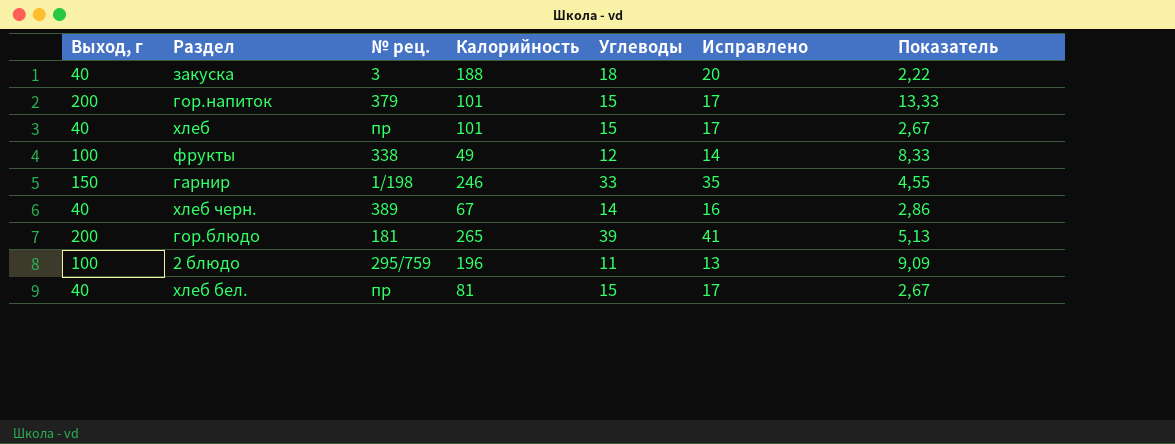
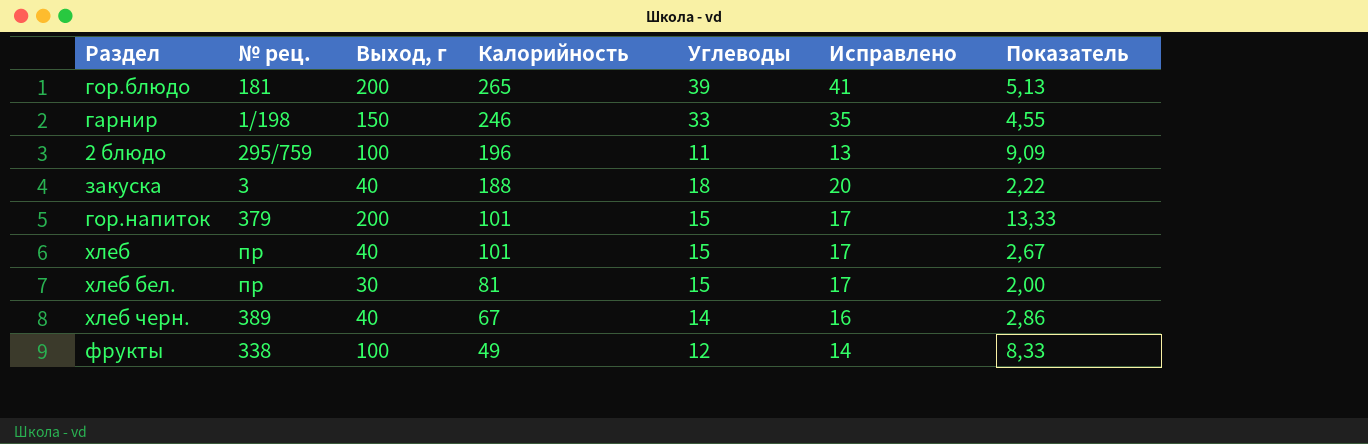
row order: none -> Калорийность descending
column Выход, г | position: 1 -> 3
хлеб бел. | Выход, г: 40 -> 30
хлеб бел. | Показатель: 2,67 -> 2,00

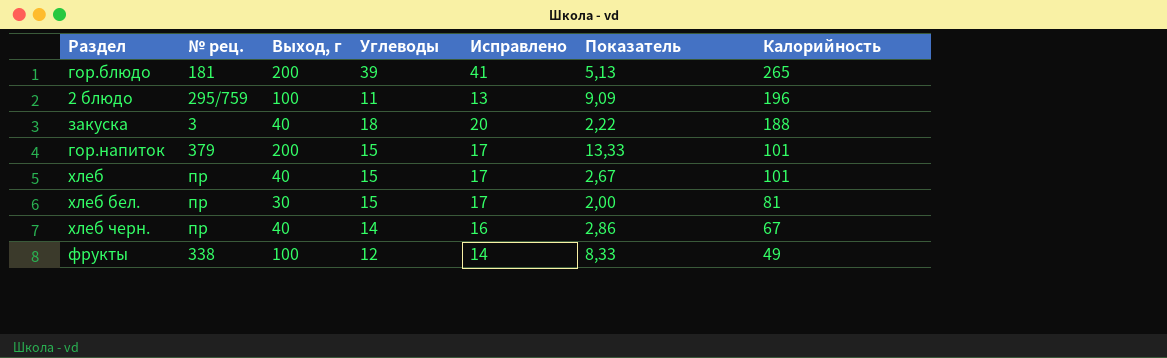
column Калорийность | position: 4 -> 7
row гарнир: 1/198 | 150 | 246 | 33 | 35 | 4,55 -> none
хлеб черн. | № рец.: 389 -> пр

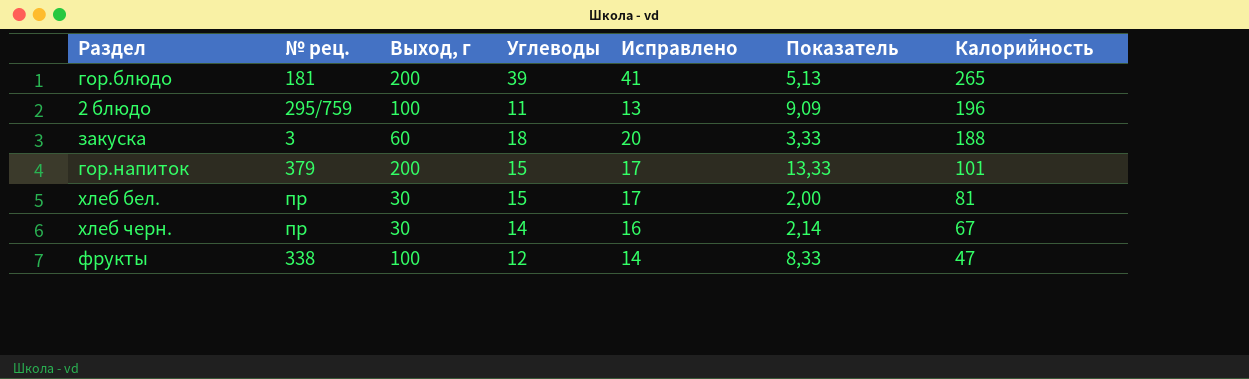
row хлеб: пр | 40 | 15 | 17 | 2,67 | 101 -> none
закуска | Выход, г: 40 -> 60
закуска | Показатель: 2,22 -> 3,33
хлеб черн. | Выход, г: 40 -> 30
хлеб черн. | Показатель: 2,86 -> 2,14
фрукты | Калорийность: 49 -> 47

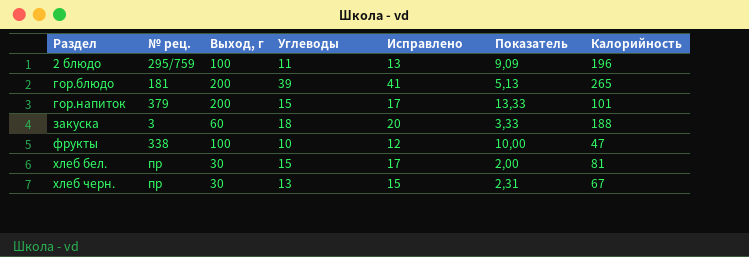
row order: Калорийность descending -> Раздел ascending
фрукты | Углеводы: 12 -> 10
фрукты | Исправлено: 14 -> 12
фрукты | Показатель: 8,33 -> 10,00
хлеб черн. | Углеводы: 14 -> 13
хлеб черн. | Исправлено: 16 -> 15
хлеб черн. | Показатель: 2,14 -> 2,31

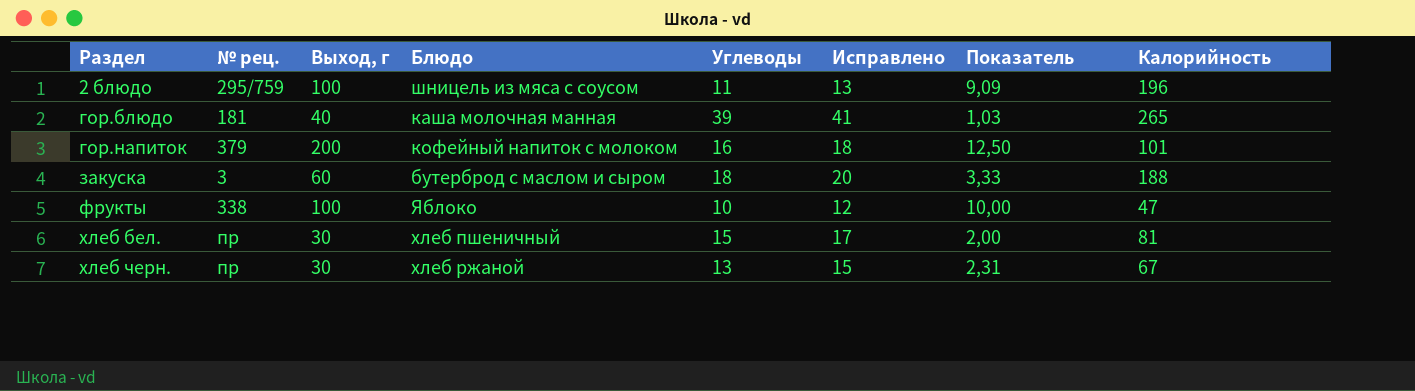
column Блюдо | position: none -> 4
гор.блюдо | Выход, г: 200 -> 40
гор.блюдо | Показатель: 5,13 -> 1,03
гор.напиток | Углеводы: 15 -> 16
гор.напиток | Исправлено: 17 -> 18
гор.напиток | Показатель: 13,33 -> 12,50

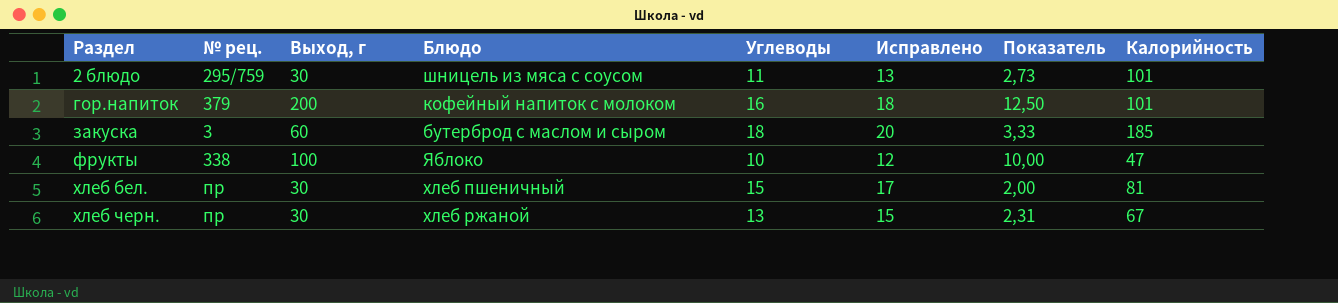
row гор.блюдо: 181 | 40 | каша молочная манная | 39 | 41 | 1,03 | 265 -> none
2 блюдо | Выход, г: 100 -> 30
2 блюдо | Показатель: 9,09 -> 2,73
2 блюдо | Калорийность: 196 -> 101
закуска | Калорийность: 188 -> 185

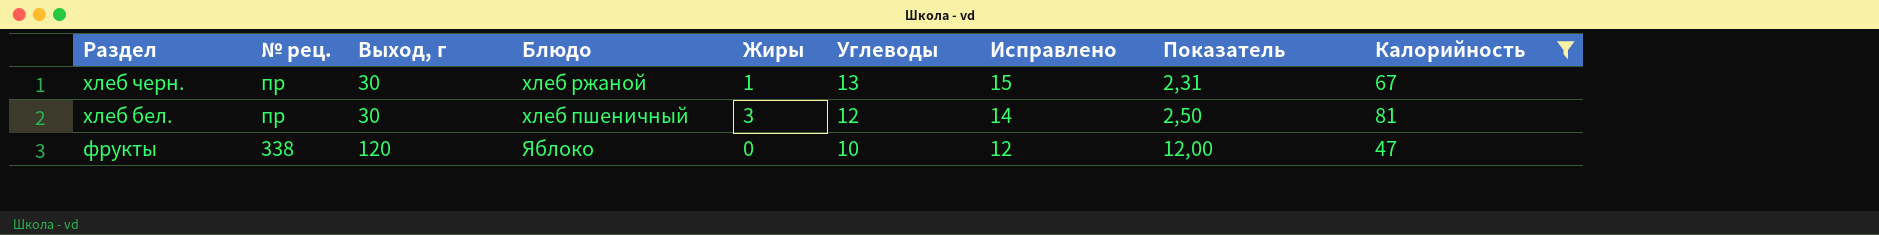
filter: none -> Калорийность <= 81
row order: Раздел ascending -> Раздел descending
column Жиры | position: none -> 5
хлеб бел. | Углеводы: 15 -> 12
хлеб бел. | Исправлено: 17 -> 14
хлеб бел. | Показатель: 2,00 -> 2,50
фрукты | Выход, г: 100 -> 120
фрукты | Показатель: 10,00 -> 12,00

